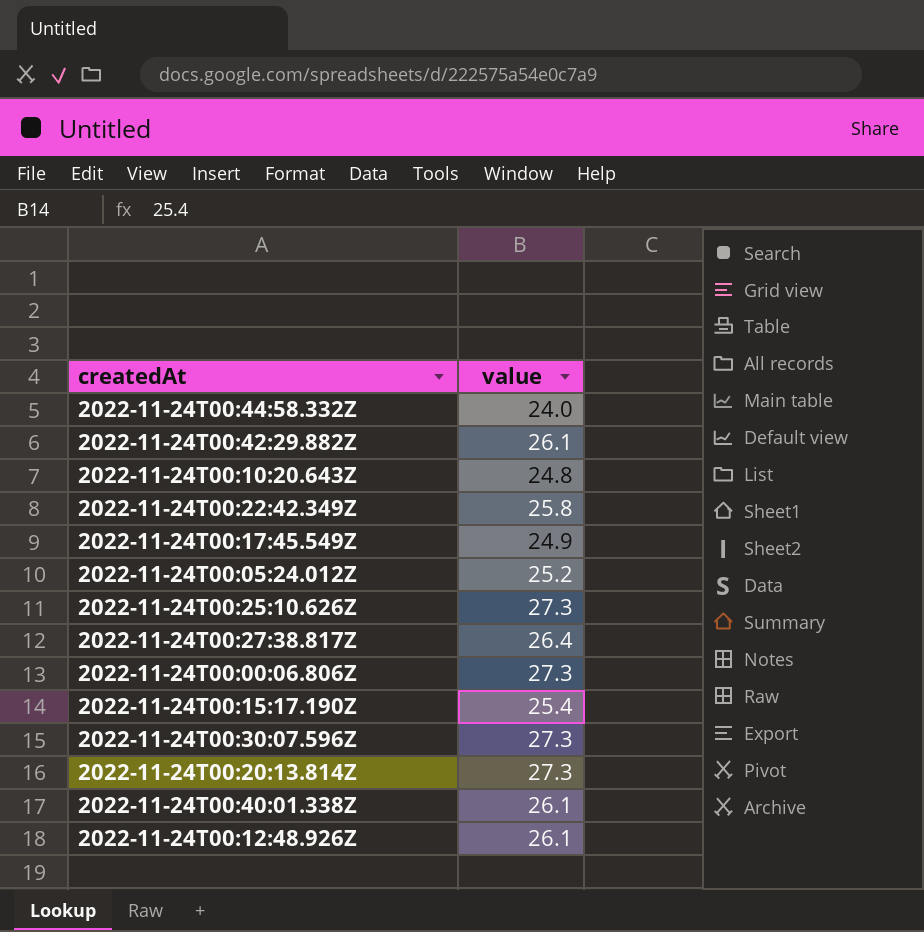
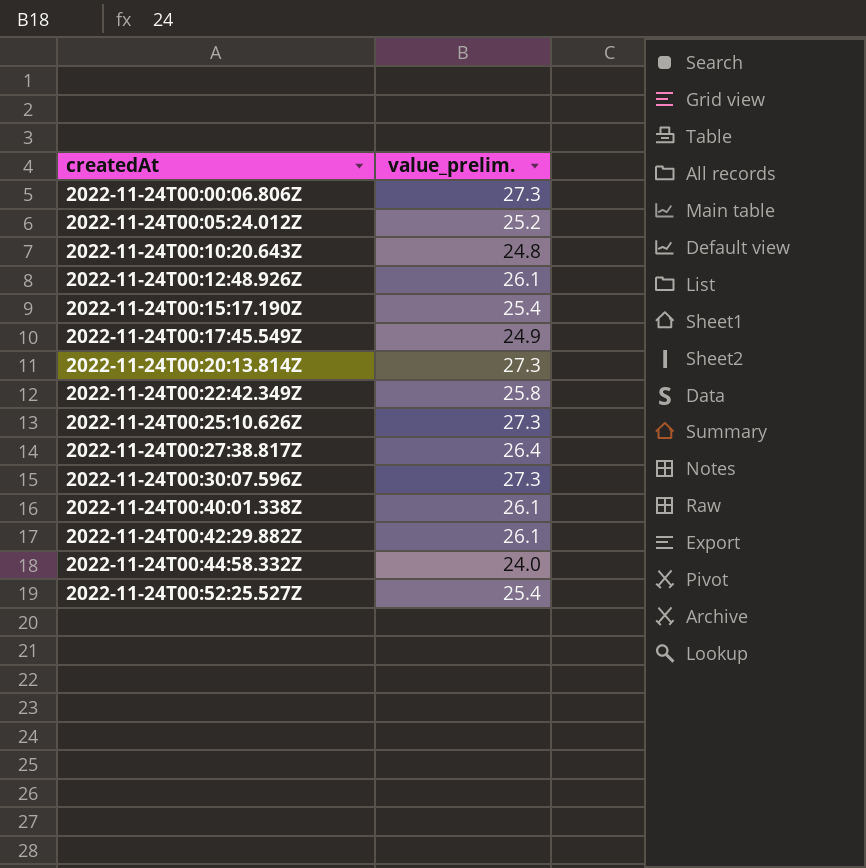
row order: none -> createdAt ascending
column name: value -> value_prelim.
row 2022-11-24T00:52:25.527Z: none -> 25.4

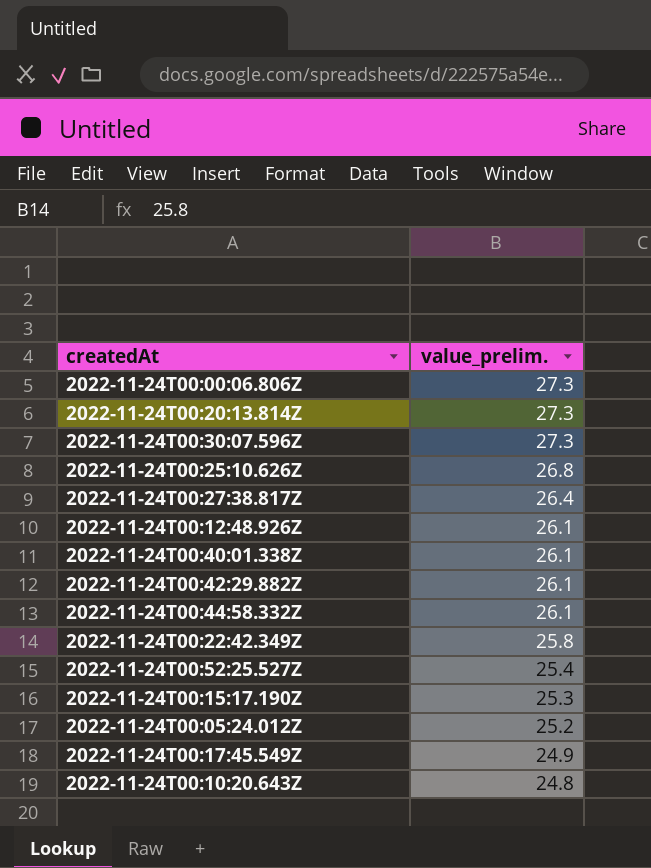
row order: createdAt ascending -> value_prelim. descending
2022-11-24T00:25:10.626Z | value_prelim.: 27.3 -> 26.8
2022-11-24T00:44:58.332Z | value_prelim.: 24.0 -> 26.1
2022-11-24T00:15:17.190Z | value_prelim.: 25.4 -> 25.3

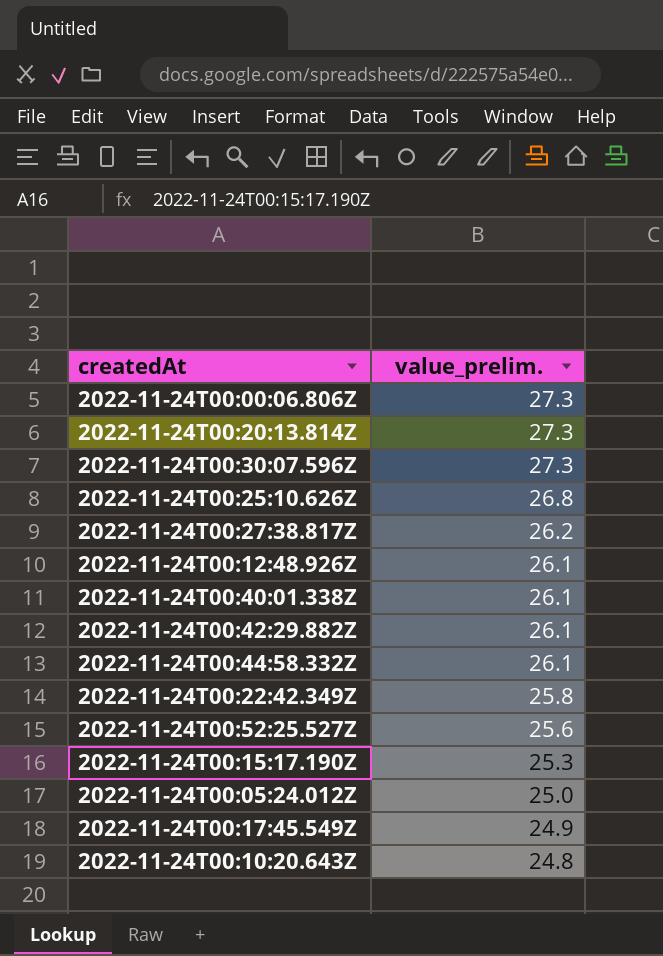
2022-11-24T00:27:38.817Z | value_prelim.: 26.4 -> 26.2
2022-11-24T00:52:25.527Z | value_prelim.: 25.4 -> 25.6
2022-11-24T00:05:24.012Z | value_prelim.: 25.2 -> 25.0

